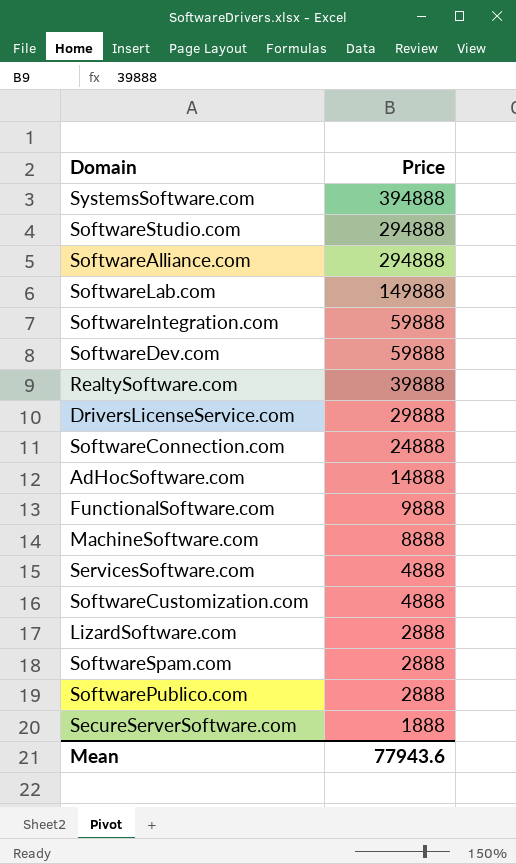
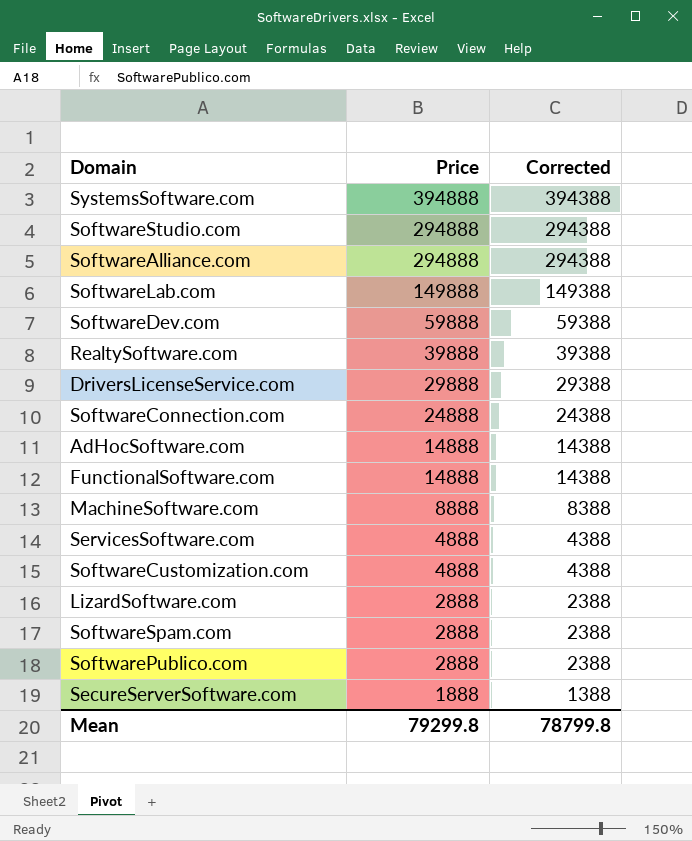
column Corrected | formula: none -> [Price] - 500
row SoftwareIntegration.com: 59888 -> none
FunctionalSoftware.com | Price: 9888 -> 14888
Mean | Price: 77943.6 -> 79299.8

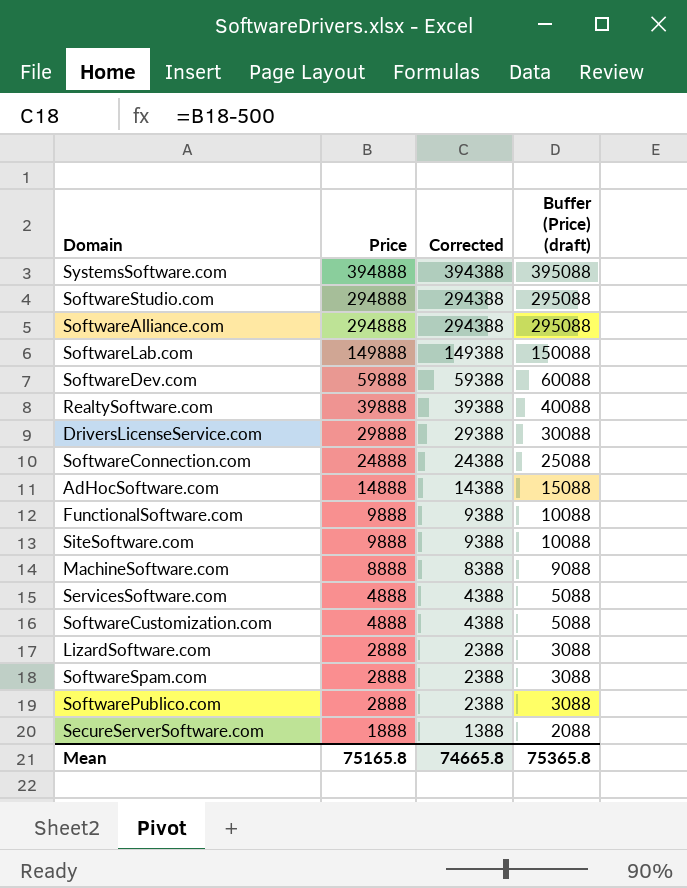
column Buffer (Price) (draft) | formula: none -> [Price] + 200
FunctionalSoftware.com | Price: 14888 -> 9888
FunctionalSoftware.com | Corrected: 14388 -> 9388
row SiteSoftware.com: none -> 9888 | 9388 | 10088
Mean | Price: 79299.8 -> 75165.8
Mean | Corrected: 78799.8 -> 74665.8

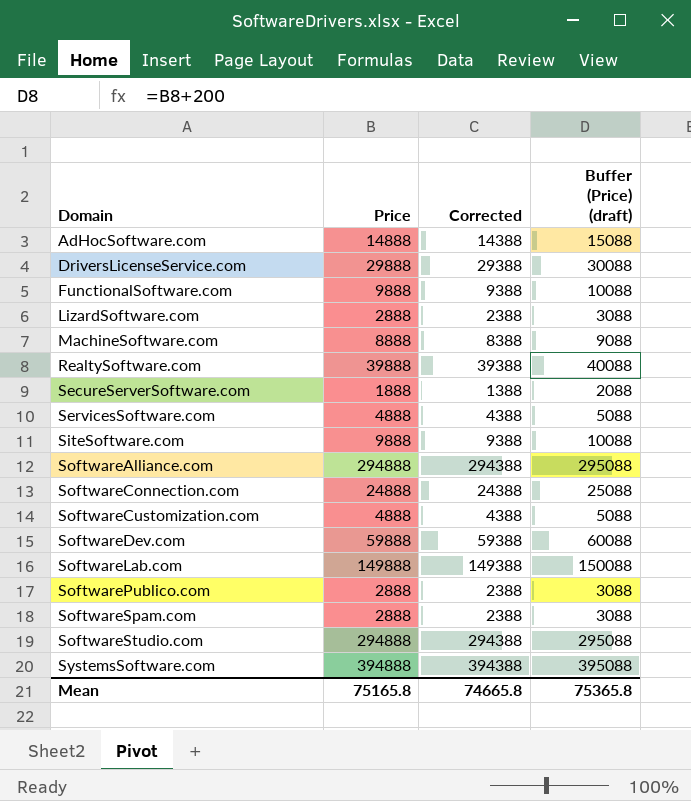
row order: Price descending -> Domain ascending

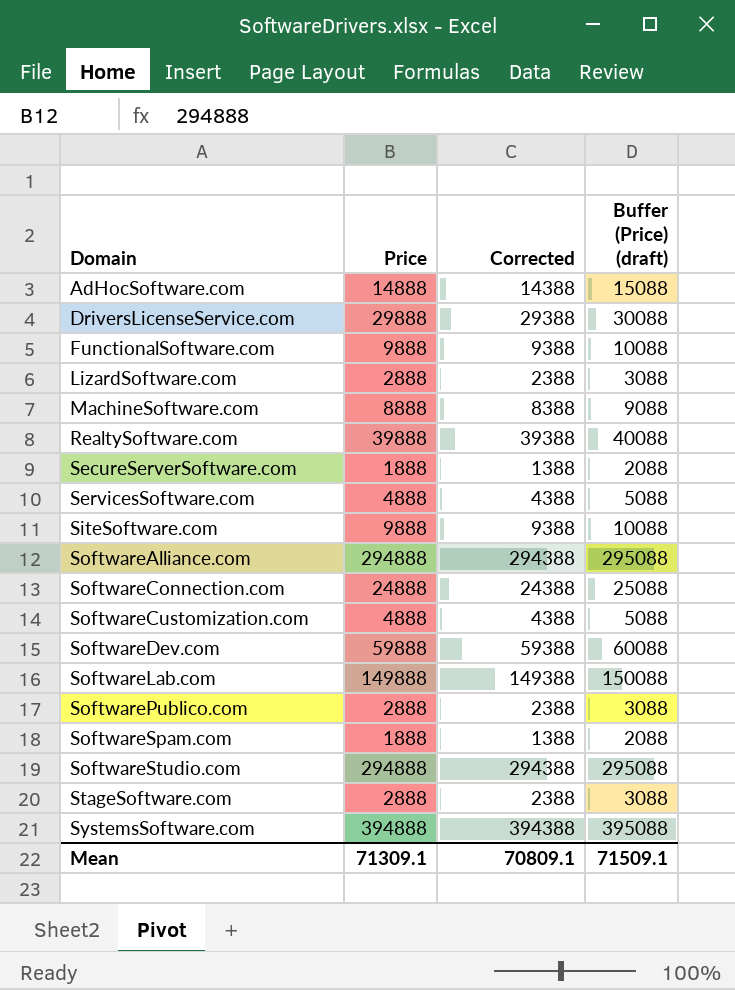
SoftwareSpam.com | Price: 2888 -> 1888
SoftwareSpam.com | Corrected: 2388 -> 1388
SoftwareSpam.com | Buffer (Price) (draft): 3088 -> 2088
row StageSoftware.com: none -> 2888 | 2388 | 3088
Mean | Price: 75165.8 -> 71309.1
Mean | Corrected: 74665.8 -> 70809.1
Mean | Buffer (Price) (draft): 75365.8 -> 71509.1

